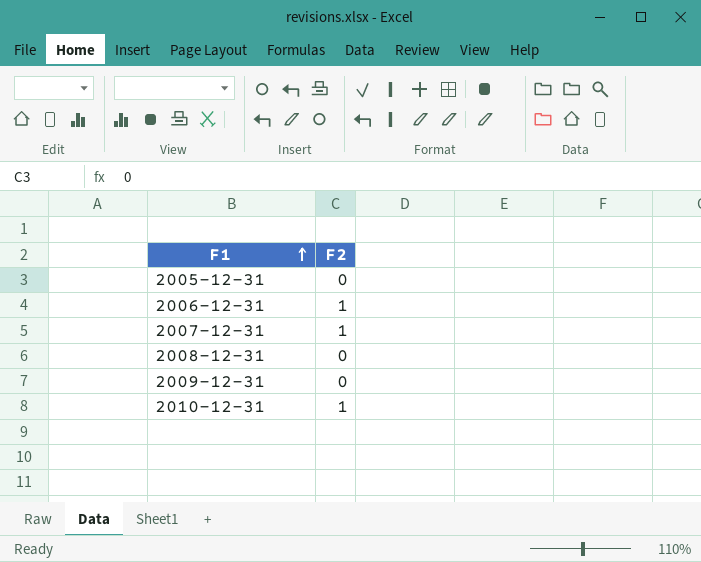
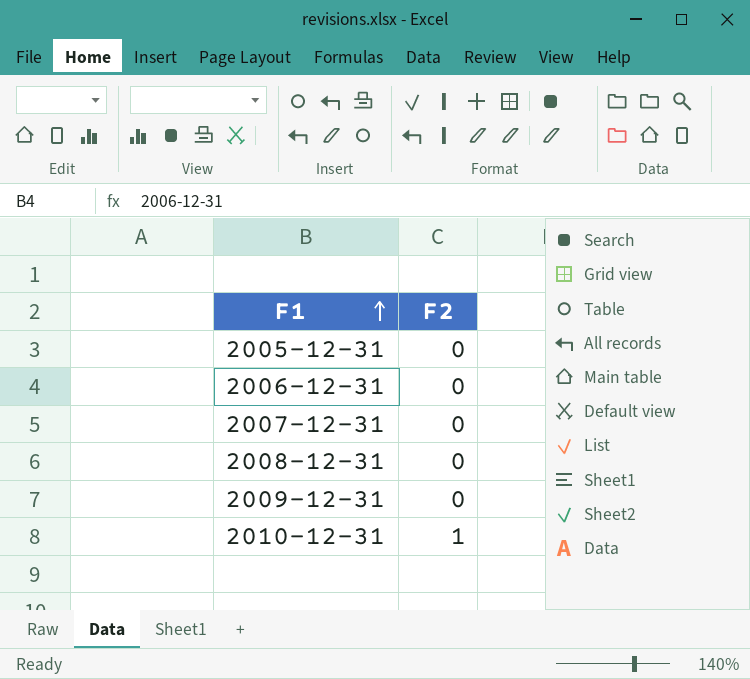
2006-12-31 | F2: 1 -> 0
2007-12-31 | F2: 1 -> 0

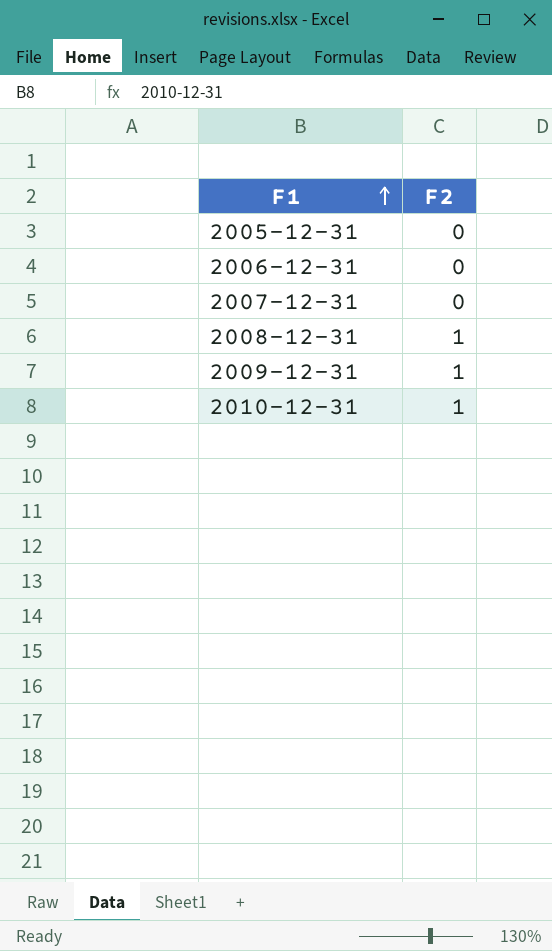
2008-12-31 | F2: 0 -> 1
2009-12-31 | F2: 0 -> 1

